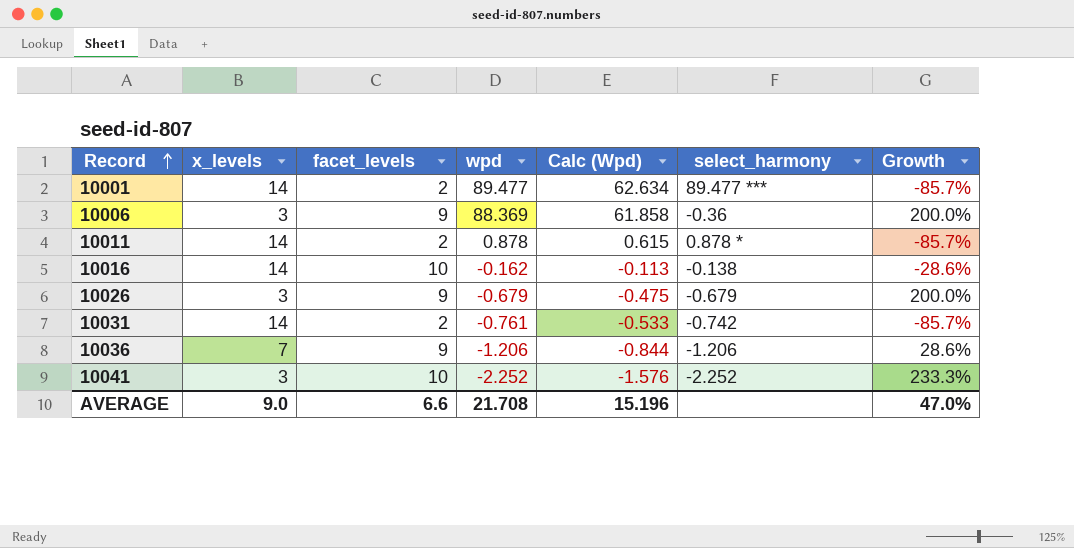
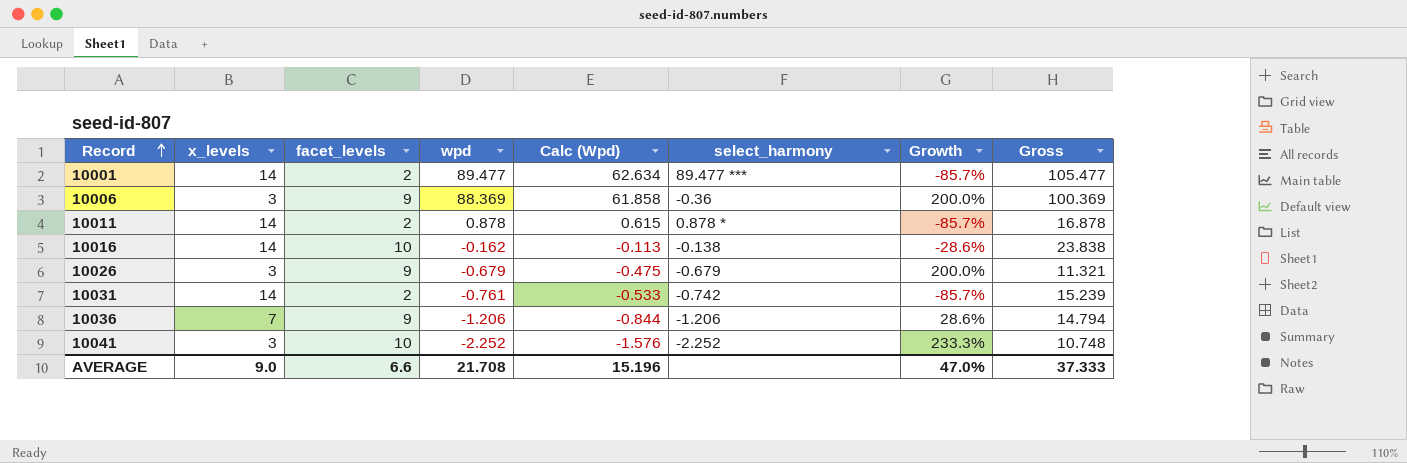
column Gross | formula: none -> [x_levels] + [facet_levels] + [wpd]

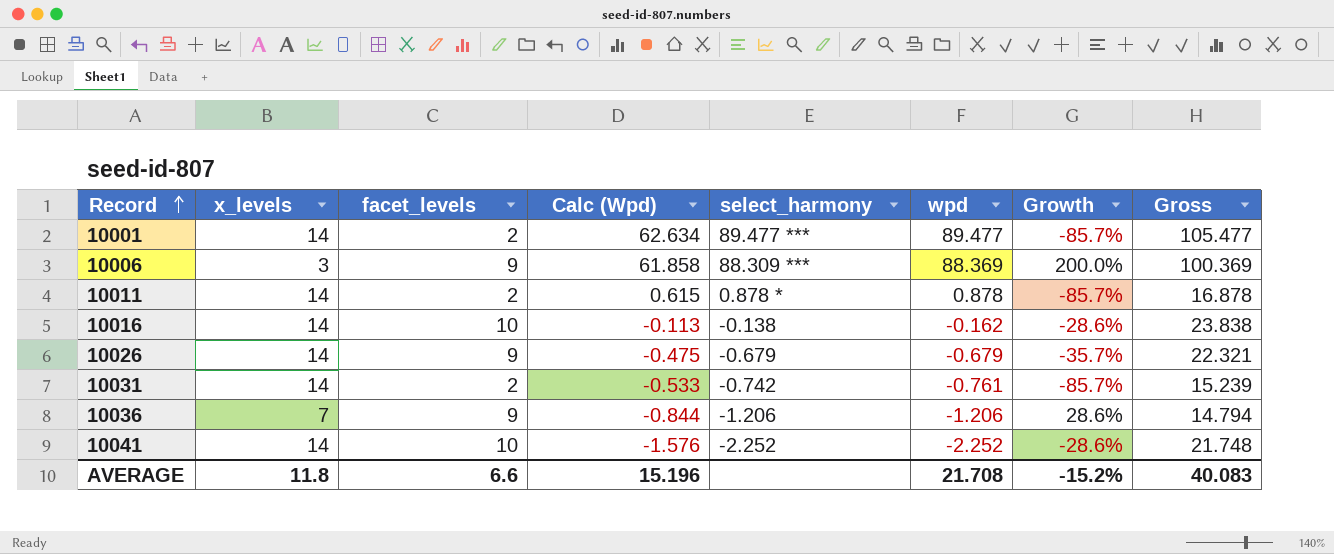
column wpd | position: 4 -> 6
10006 | select_harmony: -0.36 -> 88.309 ***
10026 | x_levels: 3 -> 14
10026 | Growth: 200.0% -> -35.7%
10026 | Gross: 11.321 -> 22.321
10041 | x_levels: 3 -> 14
10041 | Growth: 233.3% -> -28.6%
10041 | Gross: 10.748 -> 21.748
AVERAGE | x_levels: 9.0 -> 11.8
AVERAGE | Growth: 47.0% -> -15.2%
AVERAGE | Gross: 37.333 -> 40.083

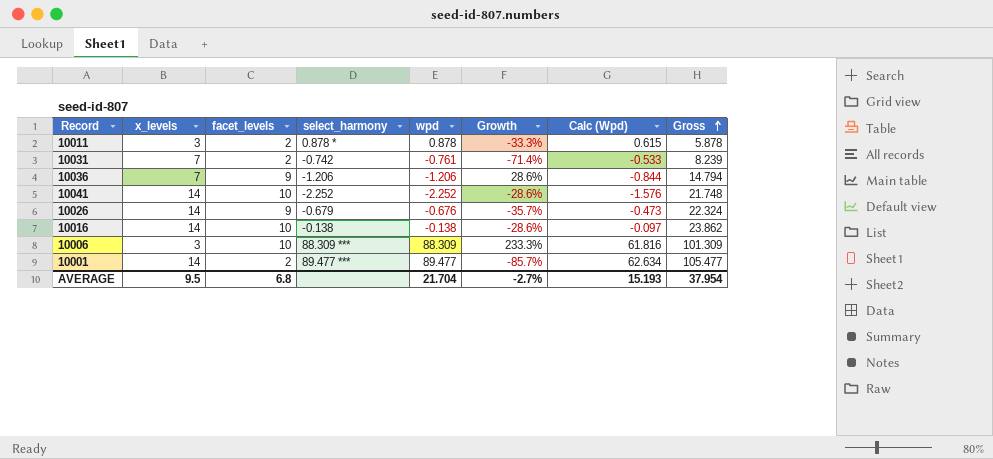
row order: Record ascending -> Gross ascending
column Calc (Wpd) | position: 4 -> 7
10011 | x_levels: 14 -> 3
10011 | Growth: -85.7% -> -33.3%
10011 | Gross: 16.878 -> 5.878
10031 | x_levels: 14 -> 7
10031 | Growth: -85.7% -> -71.4%
10031 | Gross: 15.239 -> 8.239
10026 | wpd: -0.679 -> -0.676
10026 | Calc (Wpd): -0.475 -> -0.473
10026 | Gross: 22.321 -> 22.324
10016 | wpd: -0.162 -> -0.138
10016 | Calc (Wpd): -0.113 -> -0.097
10016 | Gross: 23.838 -> 23.862
10006 | facet_levels: 9 -> 10
10006 | wpd: 88.369 -> 88.309
10006 | Growth: 200.0% -> 233.3%
10006 | Calc (Wpd): 61.858 -> 61.816
10006 | Gross: 100.369 -> 101.309
AVERAGE | x_levels: 11.8 -> 9.5
AVERAGE | facet_levels: 6.6 -> 6.8
AVERAGE | wpd: 21.708 -> 21.704
AVERAGE | Growth: -15.2% -> -2.7%
AVERAGE | Calc (Wpd): 15.196 -> 15.193
AVERAGE | Gross: 40.083 -> 37.954

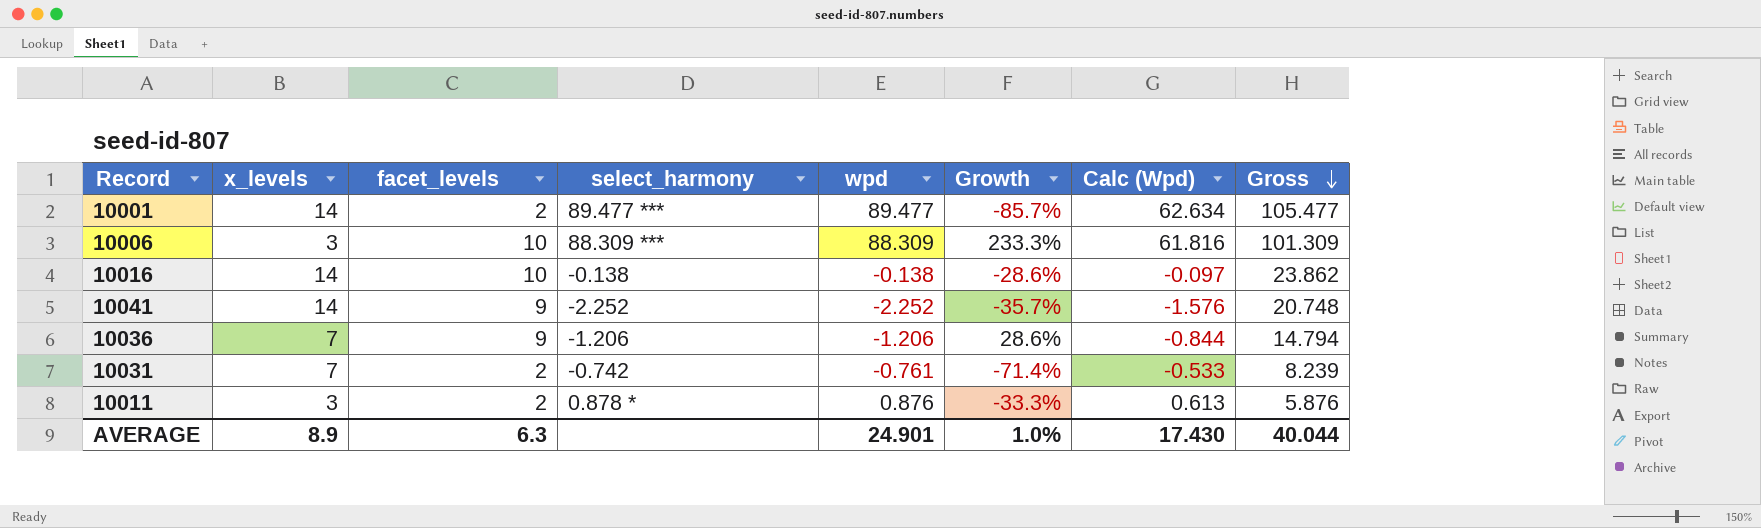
row order: Gross ascending -> Gross descending
row 10026: 14 | 9 | -0.679 | -0.676 | -35.7% | -0.473 | 22.324 -> none
10041 | facet_levels: 10 -> 9
10041 | Growth: -28.6% -> -35.7%
10041 | Gross: 21.748 -> 20.748
10011 | wpd: 0.878 -> 0.876
10011 | Calc (Wpd): 0.615 -> 0.613
10011 | Gross: 5.878 -> 5.876
AVERAGE | x_levels: 9.5 -> 8.9
AVERAGE | facet_levels: 6.8 -> 6.3
AVERAGE | wpd: 21.704 -> 24.901
AVERAGE | Growth: -2.7% -> 1.0%
AVERAGE | Calc (Wpd): 15.193 -> 17.430
AVERAGE | Gross: 37.954 -> 40.044

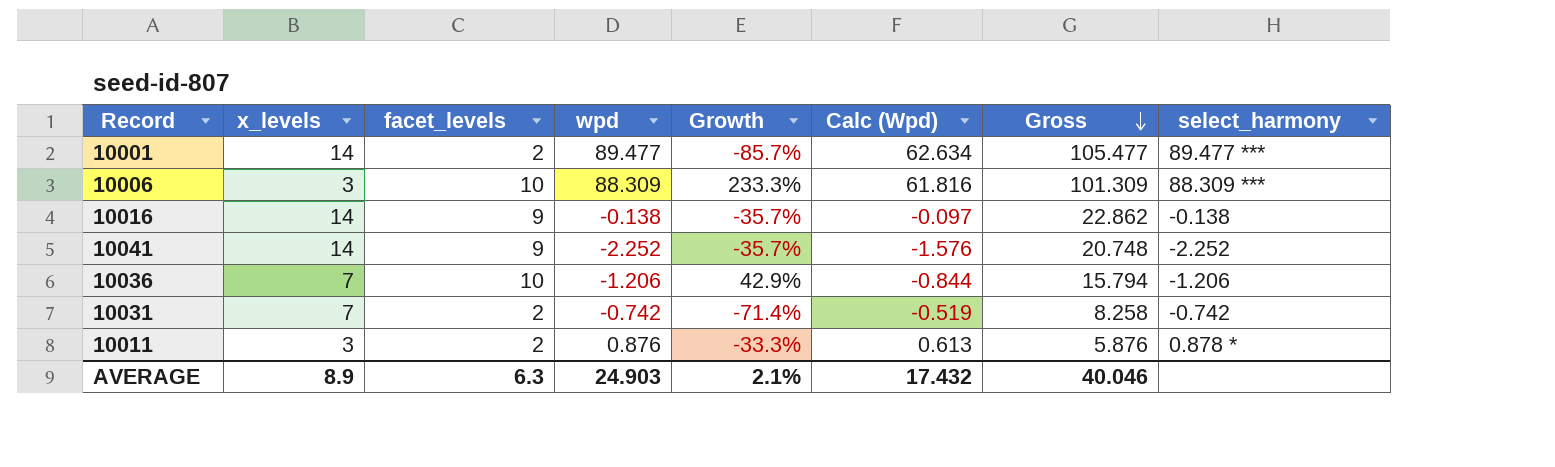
column select_harmony | position: 4 -> 8
10016 | facet_levels: 10 -> 9
10016 | Growth: -28.6% -> -35.7%
10016 | Gross: 23.862 -> 22.862
10036 | facet_levels: 9 -> 10
10036 | Growth: 28.6% -> 42.9%
10036 | Gross: 14.794 -> 15.794
10031 | wpd: -0.761 -> -0.742
10031 | Calc (Wpd): -0.533 -> -0.519
10031 | Gross: 8.239 -> 8.258
AVERAGE | wpd: 24.901 -> 24.903
AVERAGE | Growth: 1.0% -> 2.1%
AVERAGE | Calc (Wpd): 17.430 -> 17.432
AVERAGE | Gross: 40.044 -> 40.046

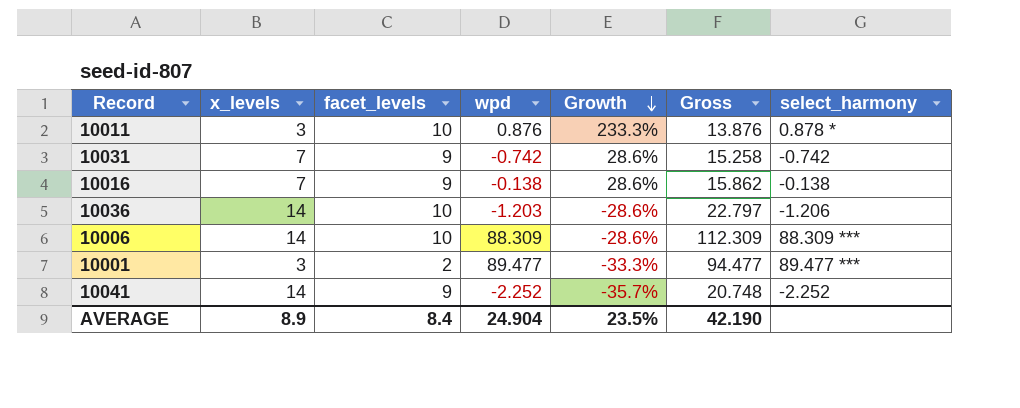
row order: Gross descending -> Growth descending
column Calc (Wpd) | formula: [wpd] * 0.7 -> none
10011 | facet_levels: 2 -> 10
10011 | Growth: -33.3% -> 233.3%
10011 | Gross: 5.876 -> 13.876
10031 | facet_levels: 2 -> 9
10031 | Growth: -71.4% -> 28.6%
10031 | Gross: 8.258 -> 15.258
10016 | x_levels: 14 -> 7
10016 | Growth: -35.7% -> 28.6%
10016 | Gross: 22.862 -> 15.862
10036 | x_levels: 7 -> 14
10036 | wpd: -1.206 -> -1.203
10036 | Growth: 42.9% -> -28.6%
10036 | Gross: 15.794 -> 22.797
10006 | x_levels: 3 -> 14
10006 | Growth: 233.3% -> -28.6%
10006 | Gross: 101.309 -> 112.309
10001 | x_levels: 14 -> 3
10001 | Growth: -85.7% -> -33.3%
10001 | Gross: 105.477 -> 94.477
AVERAGE | facet_levels: 6.3 -> 8.4
AVERAGE | wpd: 24.903 -> 24.904
AVERAGE | Growth: 2.1% -> 23.5%
AVERAGE | Gross: 40.046 -> 42.190

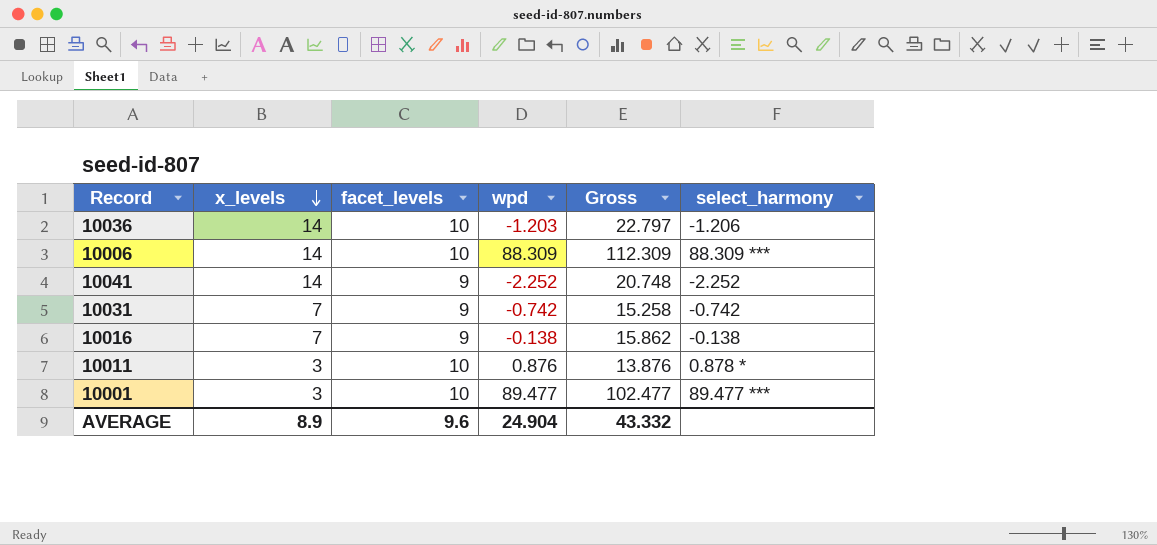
row order: Growth descending -> x_levels descending
column Growth | formula: ([facet_levels] - [x_levels]) / [x_levels] -> none
10001 | facet_levels: 2 -> 10
10001 | Gross: 94.477 -> 102.477
AVERAGE | facet_levels: 8.4 -> 9.6
AVERAGE | Gross: 42.190 -> 43.332

